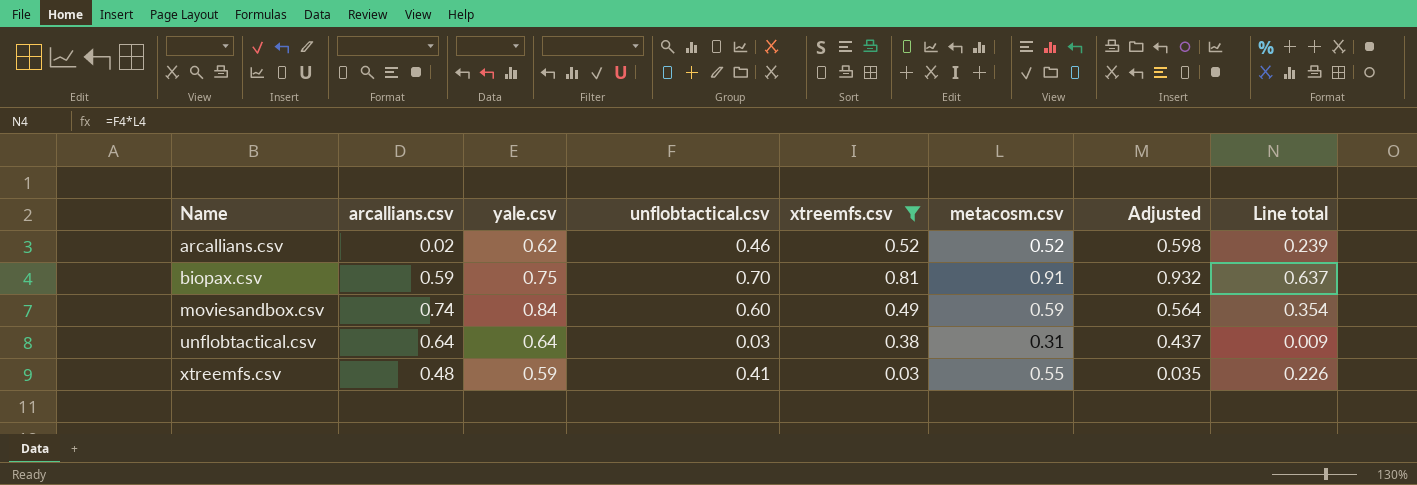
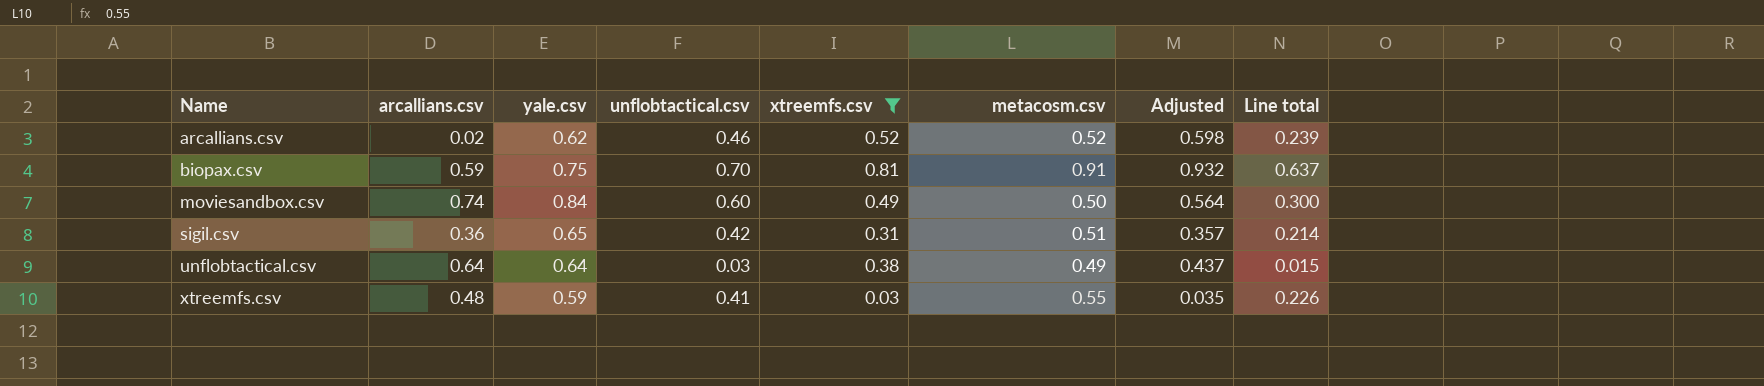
moviesandbox.csv | metacosm.csv: 0.59 -> 0.50
moviesandbox.csv | Line total: 0.354 -> 0.300
row sigil.csv: none -> 0.36 | 0.65 | 0.42 | 0.31 | 0.51 | 0.357 | 0.214
unflobtactical.csv | metacosm.csv: 0.31 -> 0.49
unflobtactical.csv | Line total: 0.009 -> 0.015

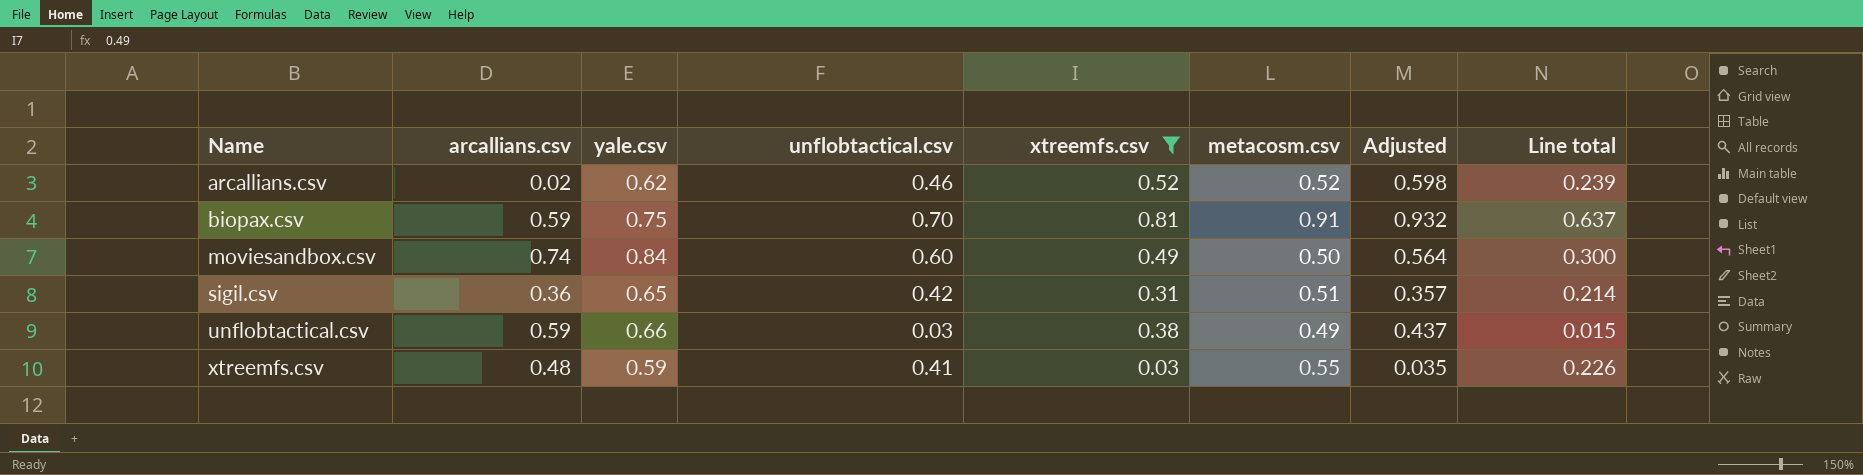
unflobtactical.csv | arcallians.csv: 0.64 -> 0.59
unflobtactical.csv | yale.csv: 0.64 -> 0.66

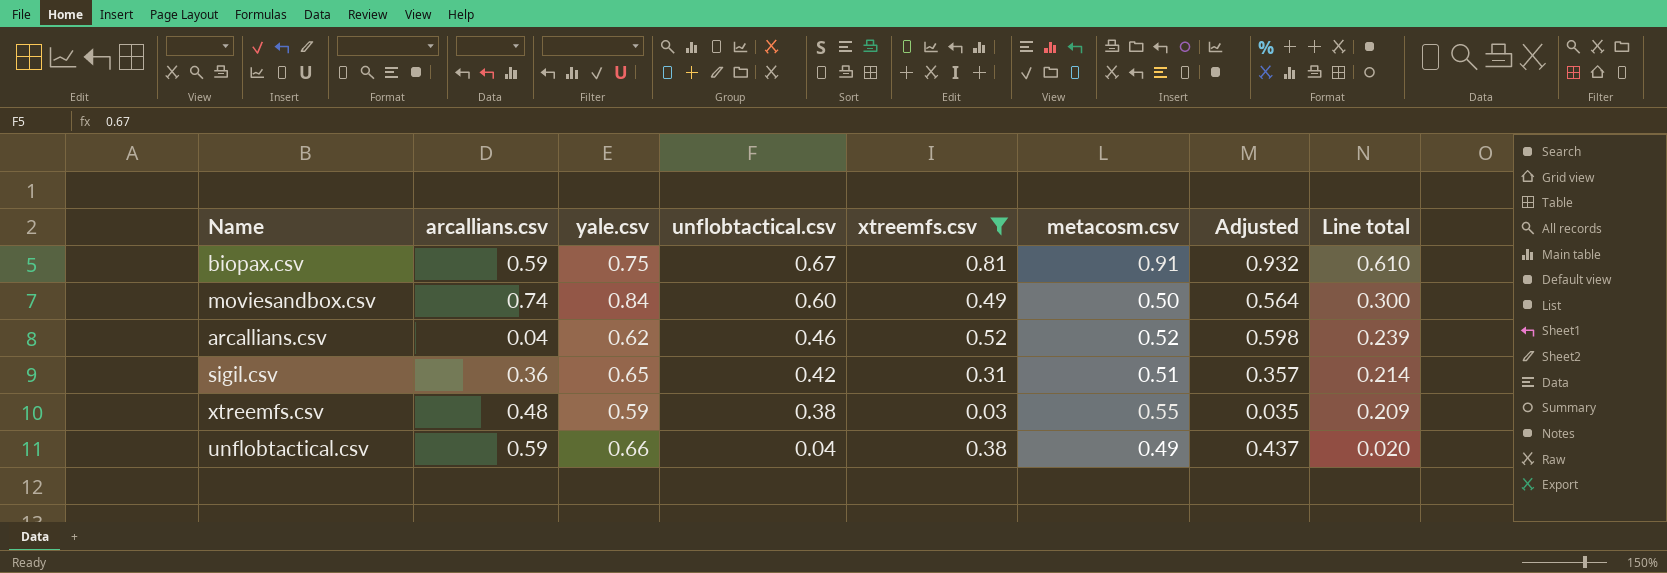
row order: Name ascending -> unflobtactical.csv descending
biopax.csv | unflobtactical.csv: 0.70 -> 0.67
biopax.csv | Line total: 0.637 -> 0.610
arcallians.csv | arcallians.csv: 0.02 -> 0.04
xtreemfs.csv | unflobtactical.csv: 0.41 -> 0.38
xtreemfs.csv | Line total: 0.226 -> 0.209
unflobtactical.csv | unflobtactical.csv: 0.03 -> 0.04
unflobtactical.csv | Line total: 0.015 -> 0.020

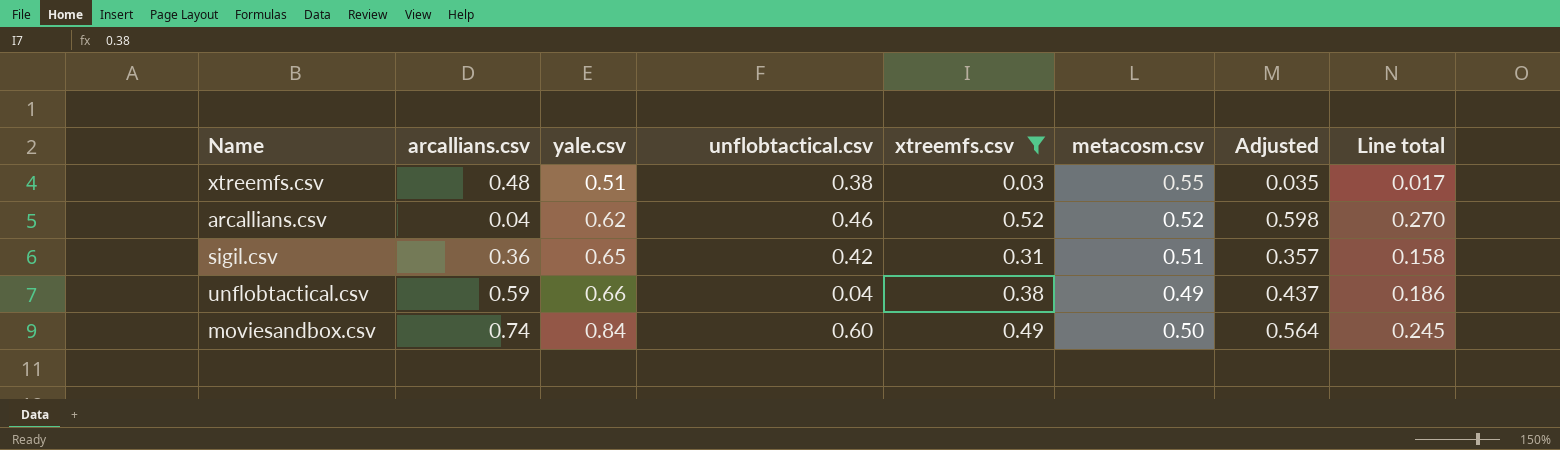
row order: unflobtactical.csv descending -> yale.csv ascending
column Line total | formula: [unflobtactical.csv] * [metacosm.csv] -> [xtreemfs.csv] * [metacosm.csv]
row biopax.csv: 0.59 | 0.75 | 0.67 | 0.81 | 0.91 | 0.932 | 0.610 -> none
xtreemfs.csv | yale.csv: 0.59 -> 0.51

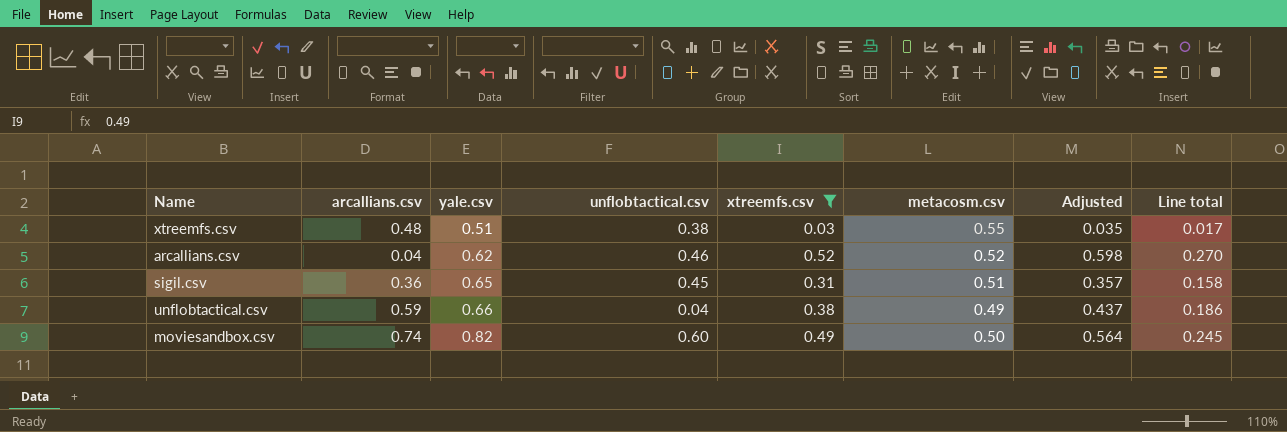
sigil.csv | unflobtactical.csv: 0.42 -> 0.45
moviesandbox.csv | yale.csv: 0.84 -> 0.82

